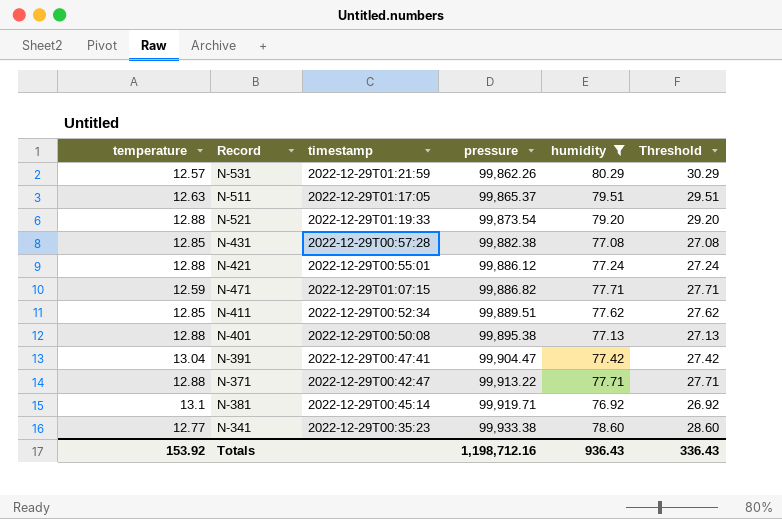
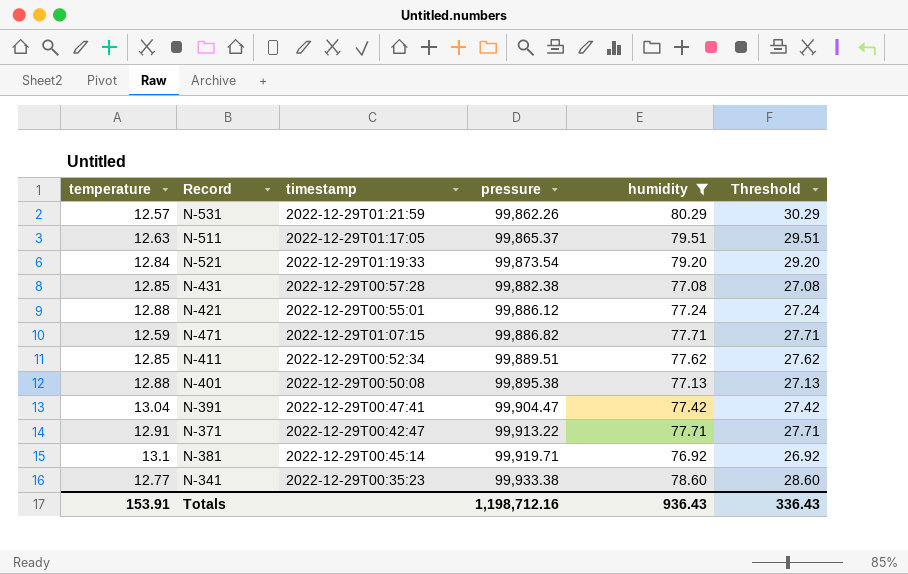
N-521 | temperature: 12.88 -> 12.84
N-371 | temperature: 12.88 -> 12.91
Totals | temperature: 153.92 -> 153.91

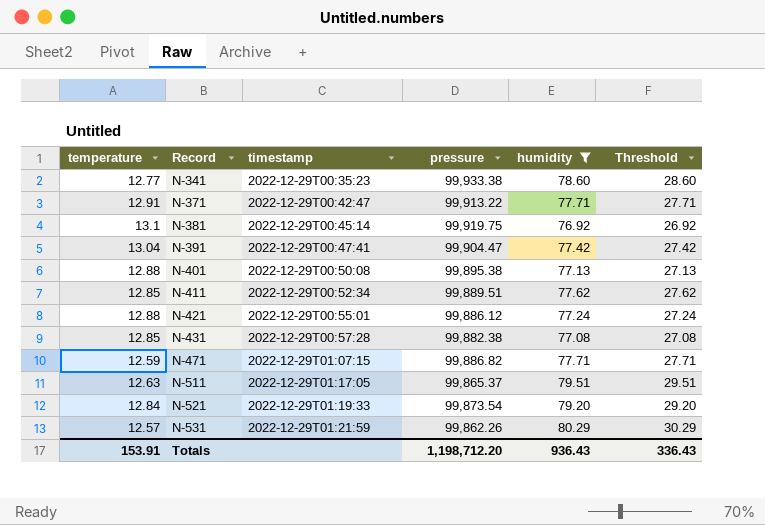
row order: pressure ascending -> Record ascending
N-381 | pressure: 99,919.71 -> 99,919.75
Totals | pressure: 1,198,712.16 -> 1,198,712.20

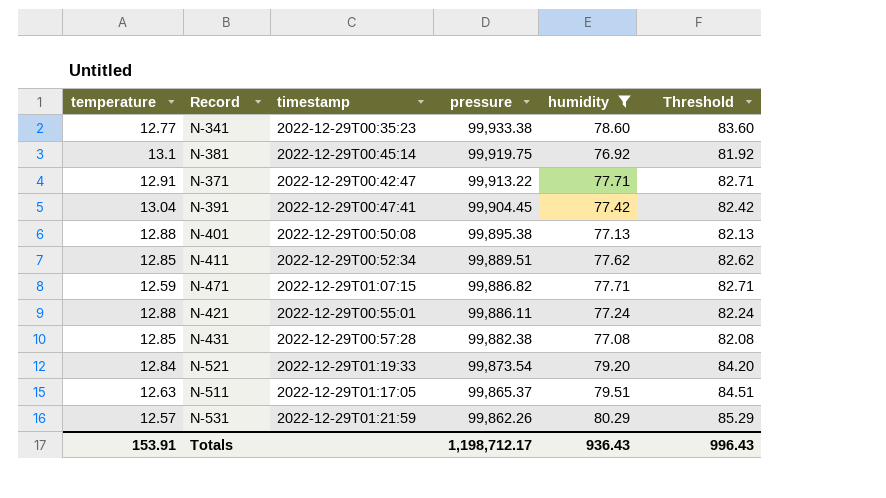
row order: Record ascending -> pressure descending
column Threshold | formula: [humidity] - 50 -> [humidity] + 5
N-391 | pressure: 99,904.47 -> 99,904.45
N-421 | pressure: 99,886.12 -> 99,886.11
Totals | pressure: 1,198,712.20 -> 1,198,712.17
Totals | Threshold: 336.43 -> 996.43

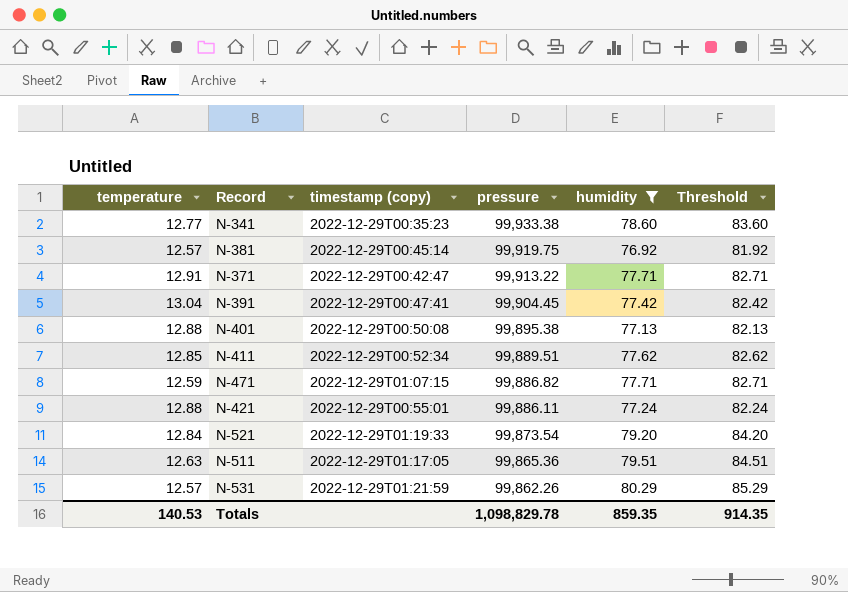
column name: timestamp -> timestamp (copy)
row N-431: 12.85 | 2022-12-29T00:57:28 | 99,882.38 | 77.08 | 82.08 -> none
N-381 | temperature: 13.1 -> 12.57
N-511 | pressure: 99,865.37 -> 99,865.36
Totals | temperature: 153.91 -> 140.53
Totals | pressure: 1,198,712.17 -> 1,098,829.78
Totals | humidity: 936.43 -> 859.35
Totals | Threshold: 996.43 -> 914.35

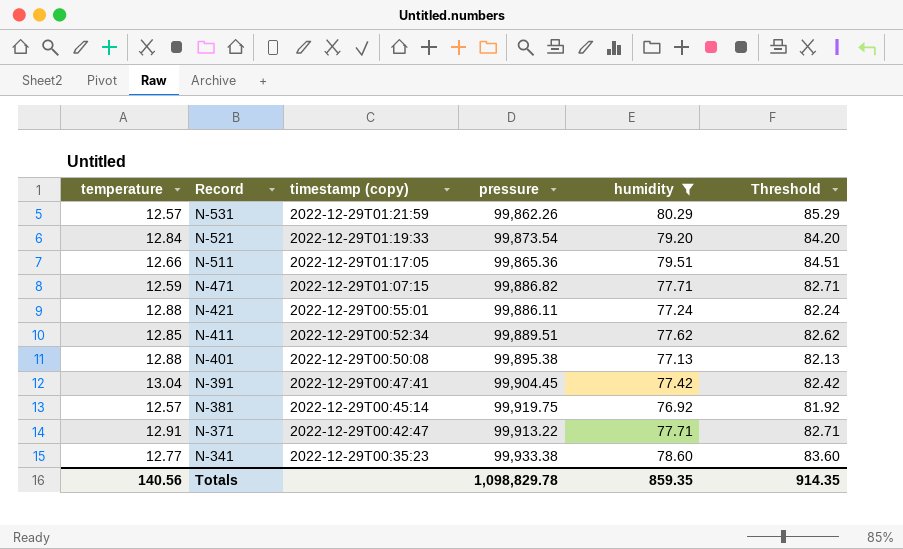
row order: pressure descending -> Record descending
N-511 | temperature: 12.63 -> 12.66
Totals | temperature: 140.53 -> 140.56

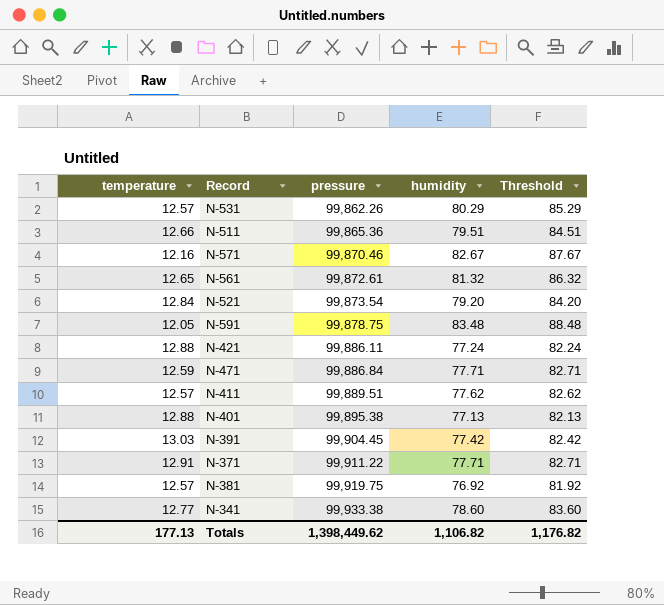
filter: humidity <= 80.29 -> none
row order: Record descending -> pressure ascending
column timestamp (copy) | position: 3 -> none
N-471 | pressure: 99,886.82 -> 99,886.84
N-411 | temperature: 12.85 -> 12.57
N-391 | temperature: 13.04 -> 13.03
N-371 | pressure: 99,913.22 -> 99,911.22
Totals | temperature: 140.56 -> 177.13
Totals | pressure: 1,098,829.78 -> 1,398,449.62
Totals | humidity: 859.35 -> 1,106.82
Totals | Threshold: 914.35 -> 1,176.82

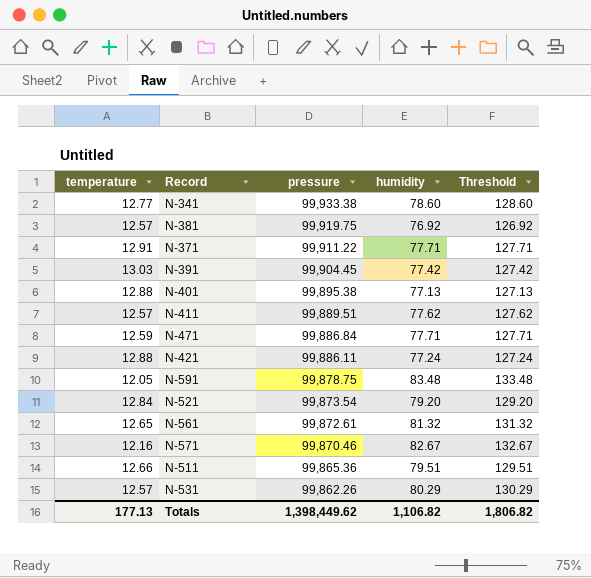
row order: pressure ascending -> pressure descending
column Threshold | formula: [humidity] + 5 -> [humidity] + 50
Totals | Threshold: 1,176.82 -> 1,806.82

